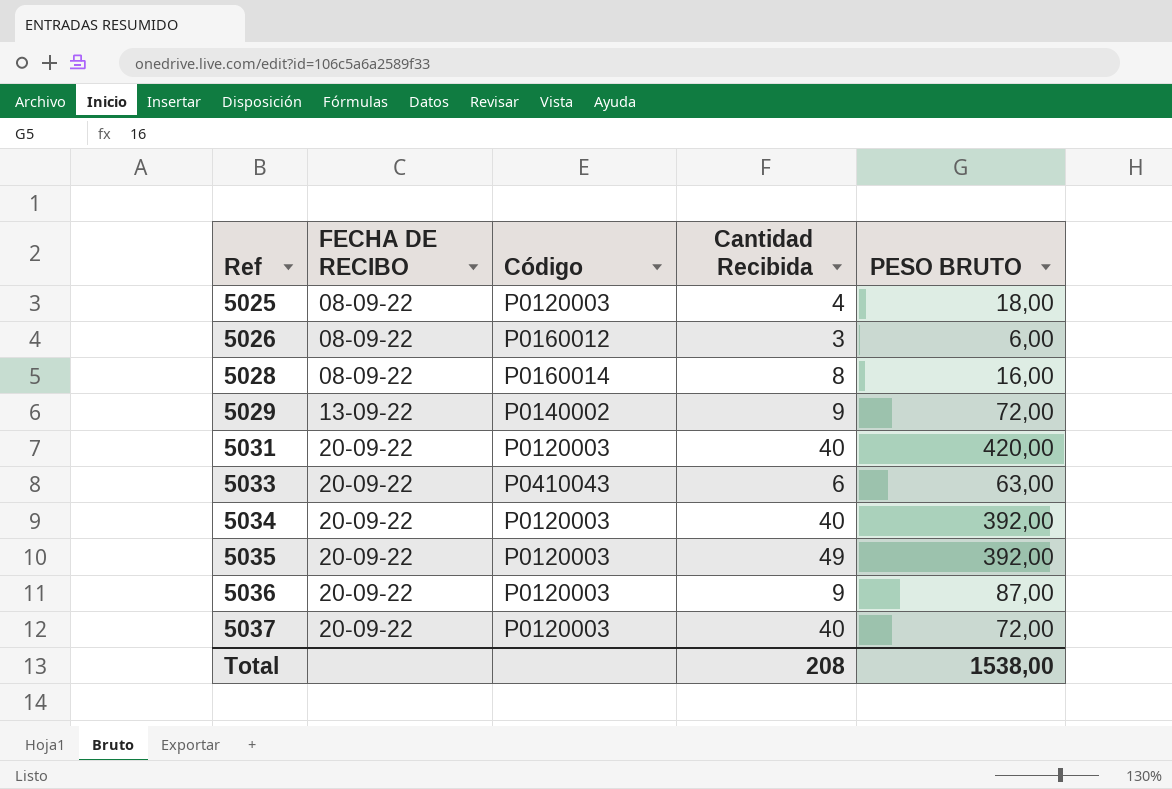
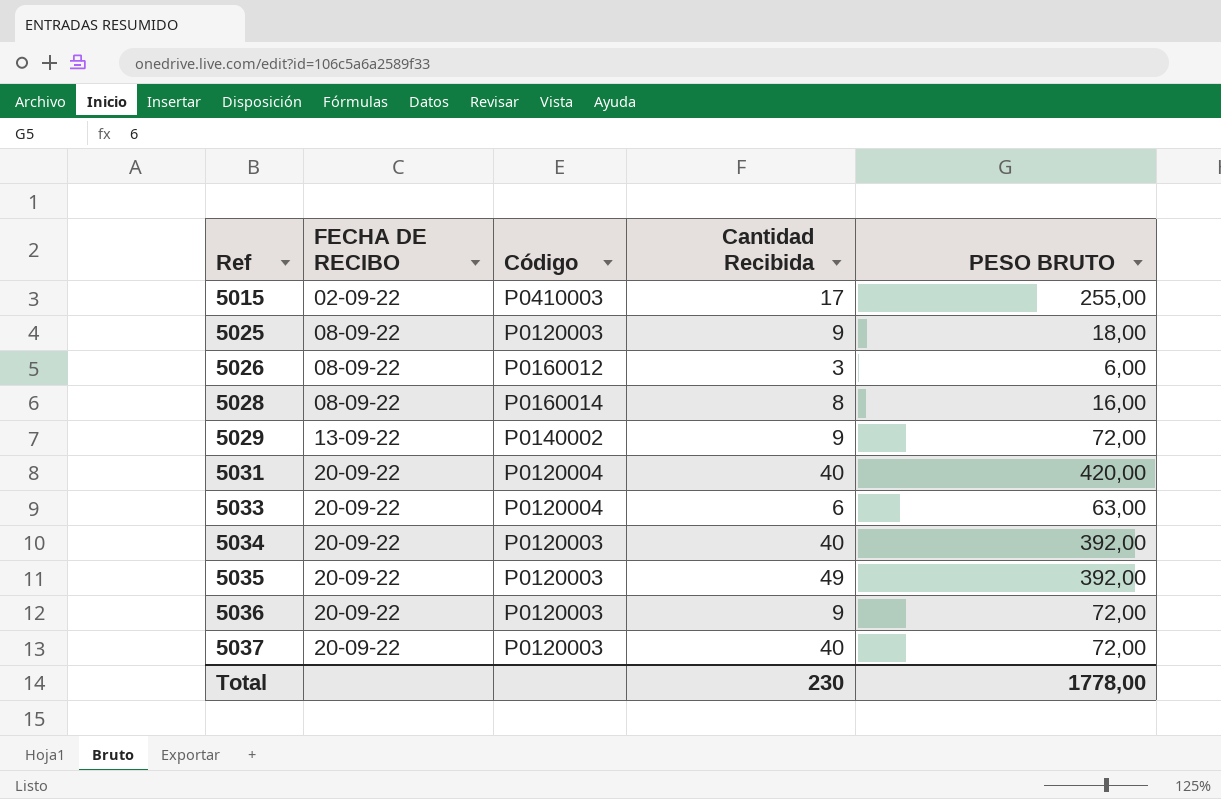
row 5015: none -> 02-09-22 | P0410003 | 17 | 255,00
5025 | Cantidad Recibida: 4 -> 9
5031 | Código: P0120003 -> P0120004
5033 | Código: P0410043 -> P0120004
5036 | PESO BRUTO: 87,00 -> 72,00
Total | Cantidad Recibida: 208 -> 230
Total | PESO BRUTO: 1538,00 -> 1778,00

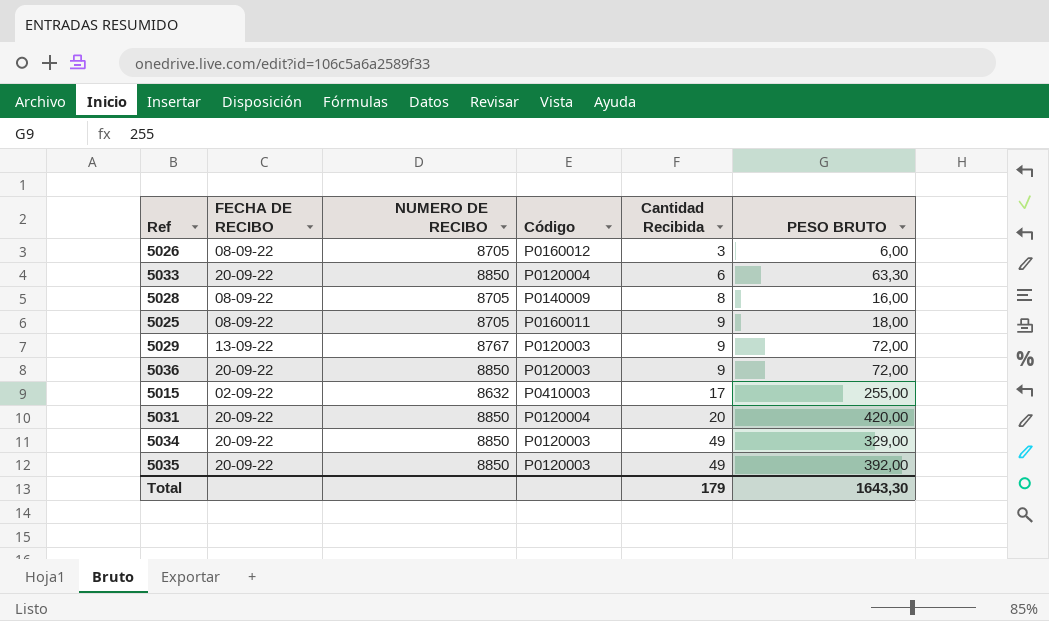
row order: Ref ascending -> Cantidad Recibida ascending
column NUMERO DE RECIBO | position: none -> 3
row 5037: 20-09-22 | P0120003 | 40 | 72,00 -> none
5033 | PESO BRUTO: 63,00 -> 63,30
5028 | Código: P0160014 -> P0140009
5025 | Código: P0120003 -> P0160011
5029 | Código: P0140002 -> P0120003
5031 | Cantidad Recibida: 40 -> 20
5034 | Cantidad Recibida: 40 -> 49
5034 | PESO BRUTO: 392,00 -> 329,00
Total | Cantidad Recibida: 230 -> 179
Total | PESO BRUTO: 1778,00 -> 1643,30

